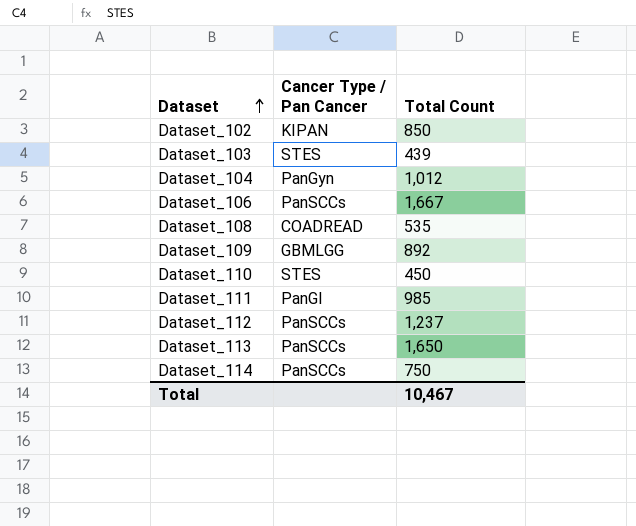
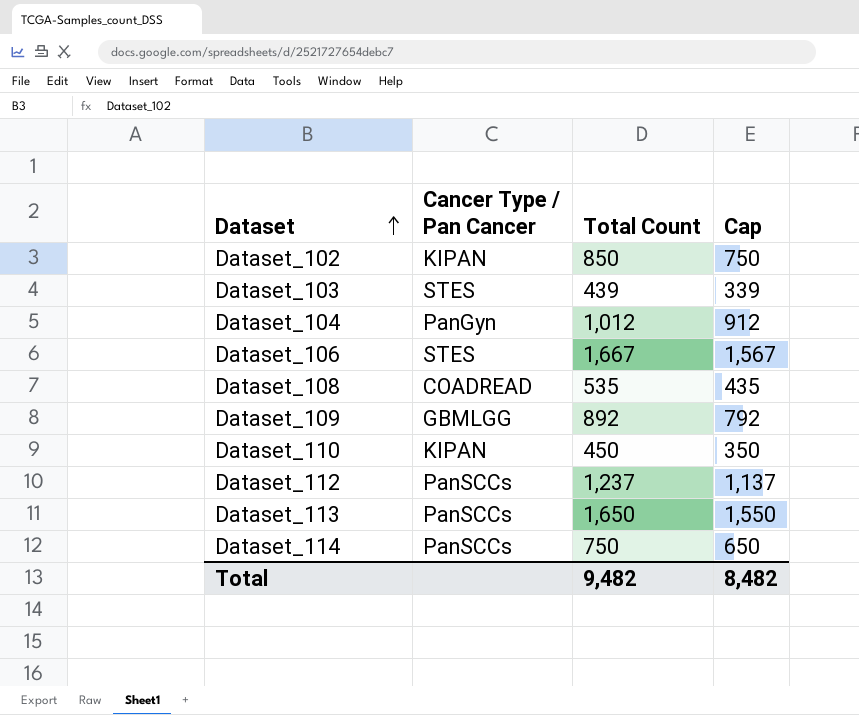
column Cap | formula: none -> [Total Count] - 100
row Dataset_111: PanGI | 985 -> none
Dataset_106 | Cancer Type / Pan Cancer: PanSCCs -> STES
Dataset_110 | Cancer Type / Pan Cancer: STES -> KIPAN
Total | Total Count: 10,467 -> 9,482

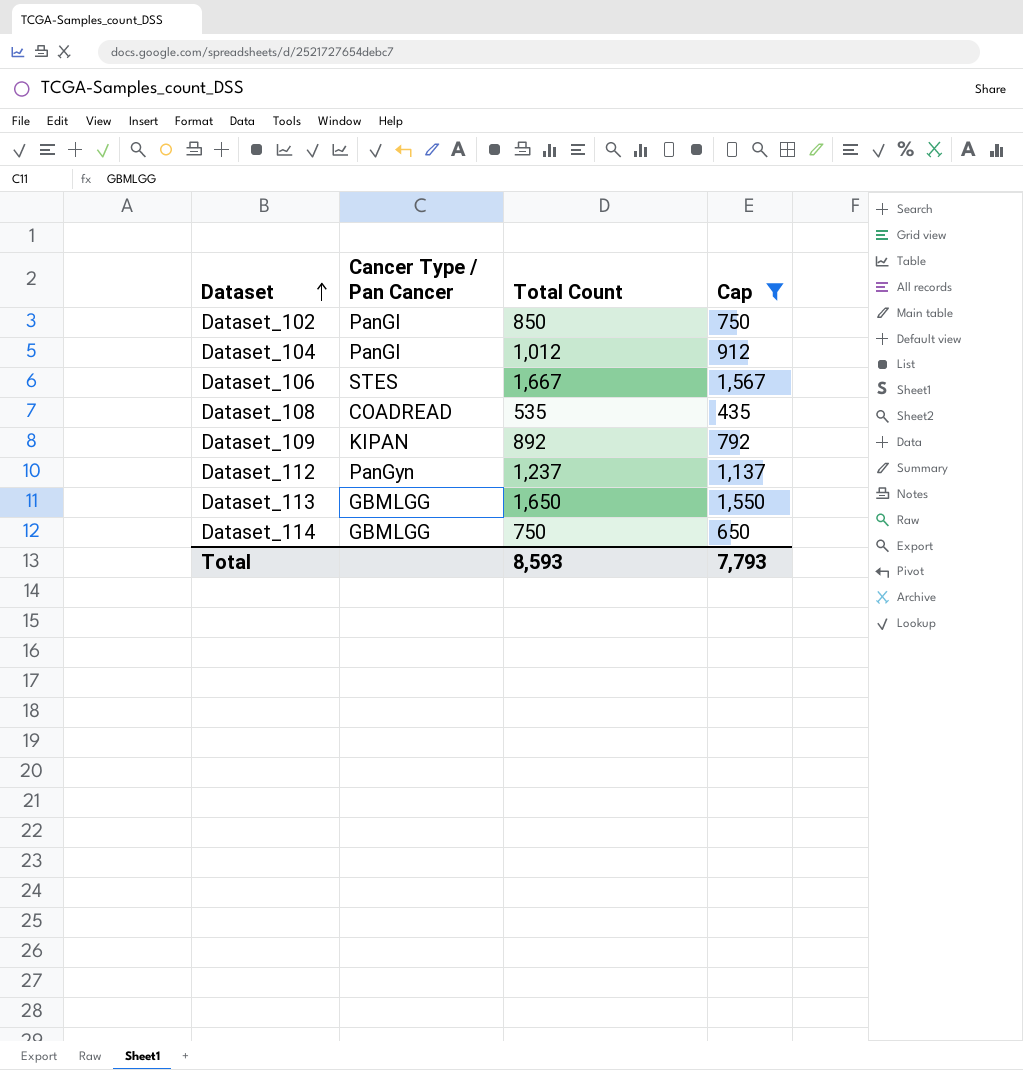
filter: none -> Cap >= 435
Dataset_102 | Cancer Type / Pan Cancer: KIPAN -> PanGI
Dataset_104 | Cancer Type / Pan Cancer: PanGyn -> PanGI
Dataset_109 | Cancer Type / Pan Cancer: GBMLGG -> KIPAN
Dataset_112 | Cancer Type / Pan Cancer: PanSCCs -> PanGyn
Dataset_113 | Cancer Type / Pan Cancer: PanSCCs -> GBMLGG
Dataset_114 | Cancer Type / Pan Cancer: PanSCCs -> GBMLGG
Total | Total Count: 9,482 -> 8,593
Total | Cap: 8,482 -> 7,793

